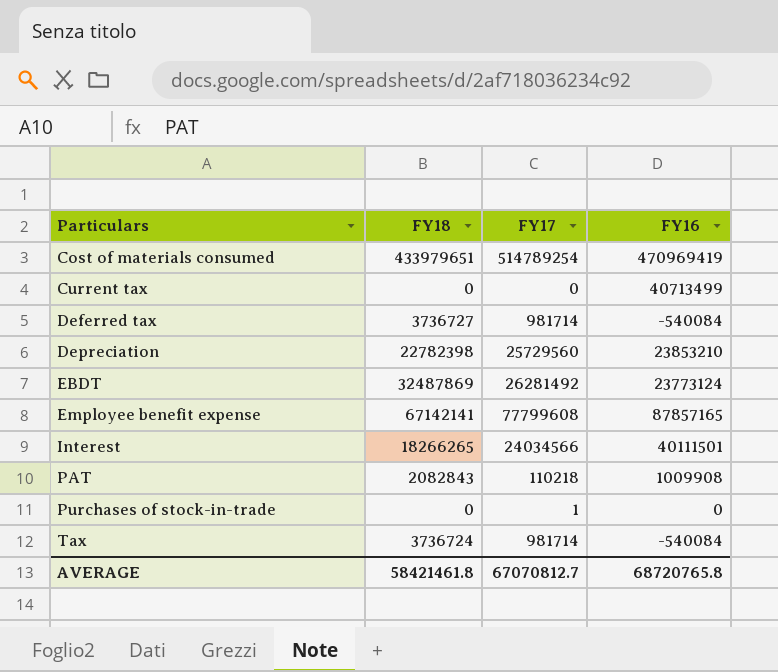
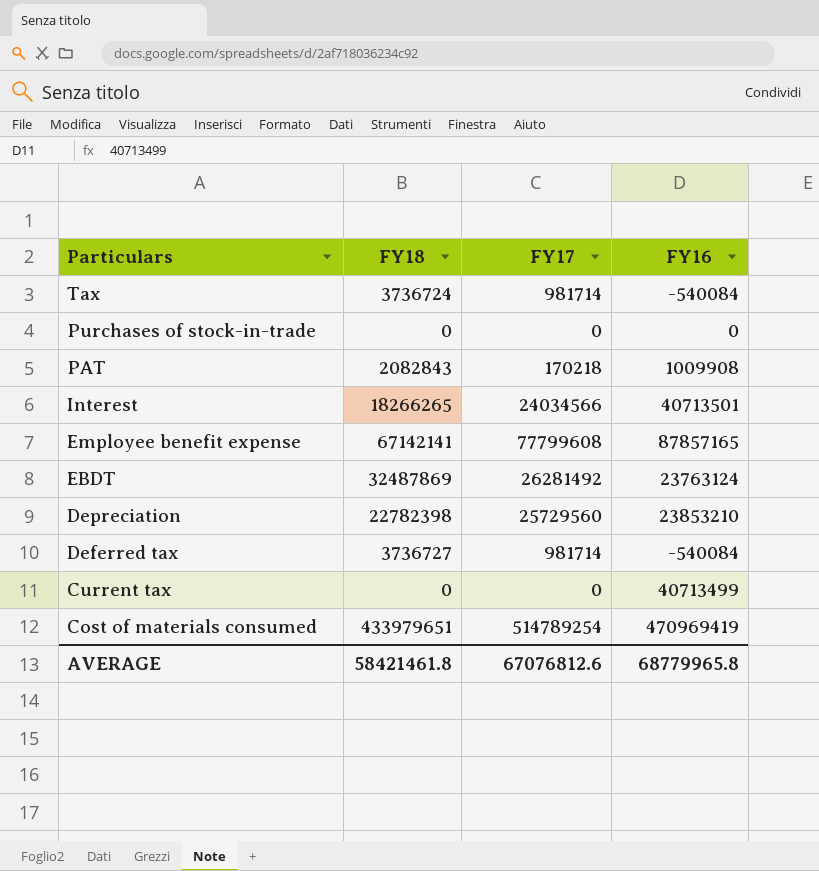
row order: Particulars ascending -> Particulars descending
Purchases of stock-in-trade | FY17: 1 -> 0
PAT | FY17: 110218 -> 170218
Interest | FY16: 40111501 -> 40713501
EBDT | FY16: 23773124 -> 23763124
AVERAGE | FY17: 67070812.7 -> 67076812.6
AVERAGE | FY16: 68720765.8 -> 68779965.8

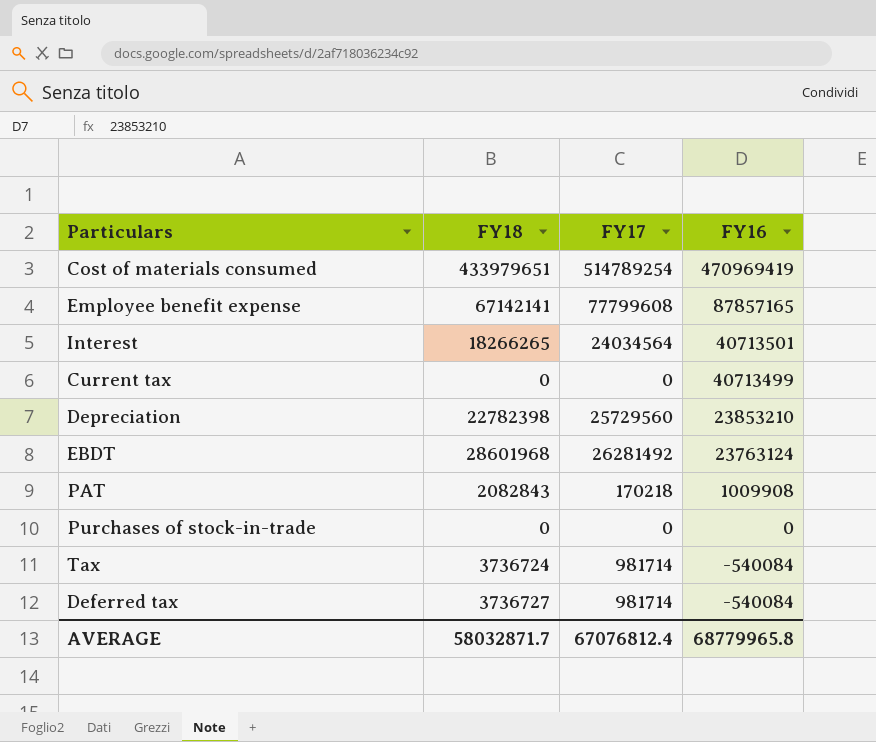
row order: Particulars descending -> FY16 descending
Interest | FY17: 24034566 -> 24034564
EBDT | FY18: 32487869 -> 28601968
AVERAGE | FY18: 58421461.8 -> 58032871.7
AVERAGE | FY17: 67076812.6 -> 67076812.4

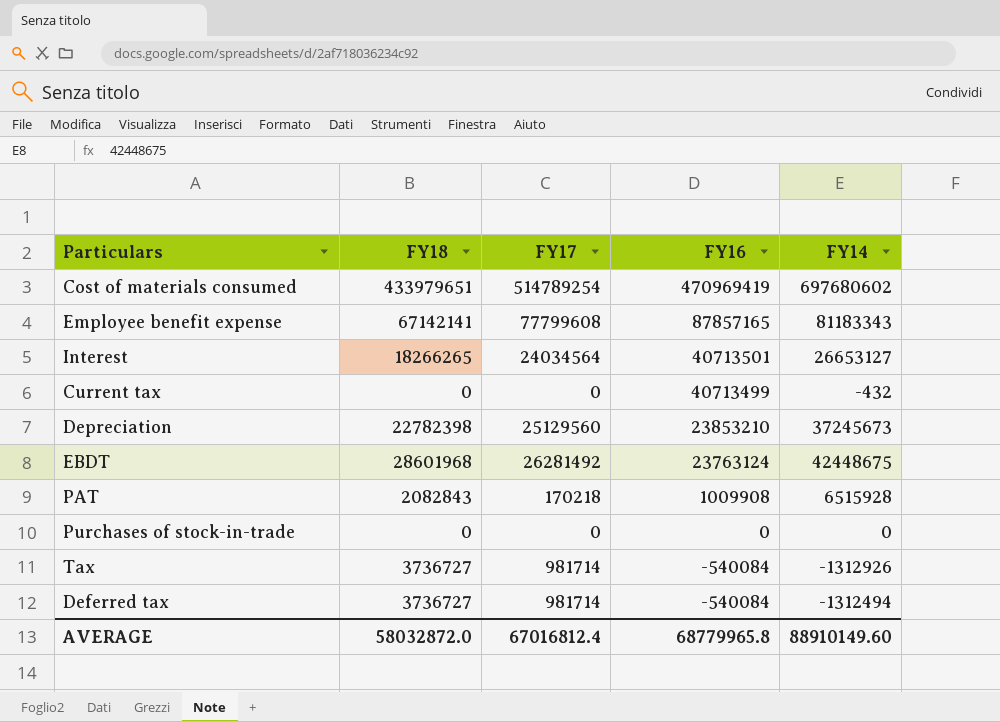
column FY14 | position: none -> 5
Depreciation | FY17: 25729560 -> 25129560
Tax | FY18: 3736724 -> 3736727
AVERAGE | FY18: 58032871.7 -> 58032872.0
AVERAGE | FY17: 67076812.4 -> 67016812.4

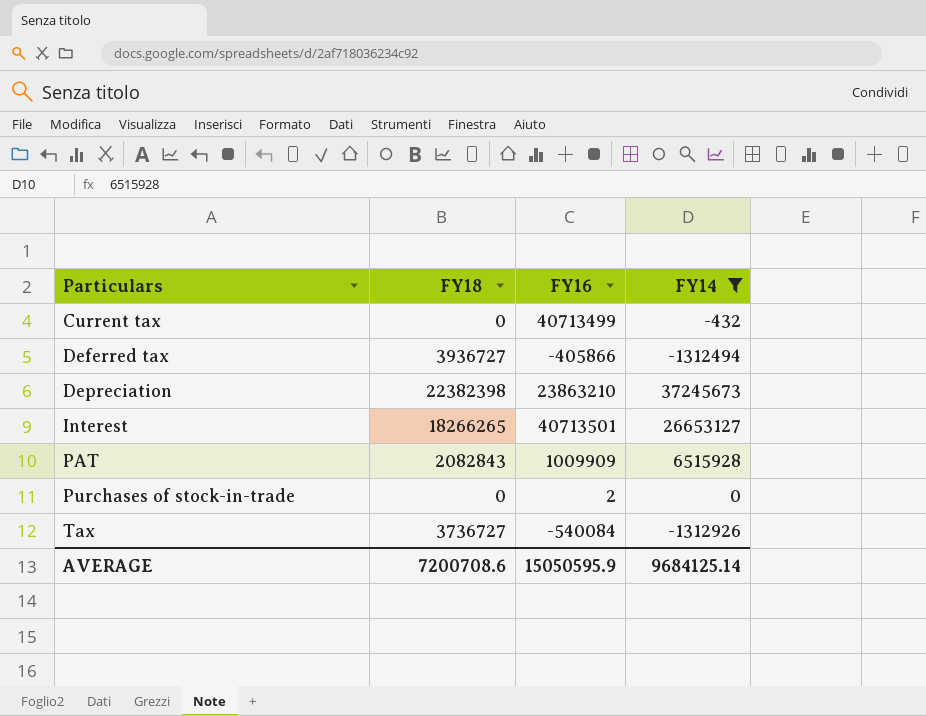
filter: none -> FY14 <= 37245673
row order: FY16 descending -> Particulars ascending
column FY17 | position: 3 -> none
Deferred tax | FY18: 3736727 -> 3936727
Deferred tax | FY16: -540084 -> -405866
Depreciation | FY18: 22782398 -> 22382398
Depreciation | FY16: 23853210 -> 23863210
PAT | FY16: 1009908 -> 1009909
Purchases of stock-in-trade | FY16: 0 -> 2
AVERAGE | FY18: 58032872.0 -> 7200708.6
AVERAGE | FY16: 68779965.8 -> 15050595.9
AVERAGE | FY14: 88910149.60 -> 9684125.14

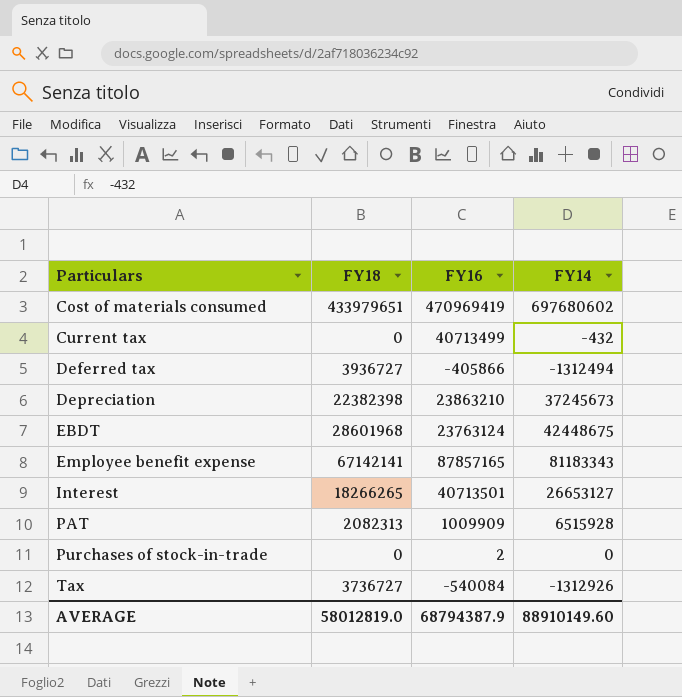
filter: FY14 <= 37245673 -> none
PAT | FY18: 2082843 -> 2082313
AVERAGE | FY18: 7200708.6 -> 58012819.0
AVERAGE | FY16: 15050595.9 -> 68794387.9
AVERAGE | FY14: 9684125.14 -> 88910149.60

